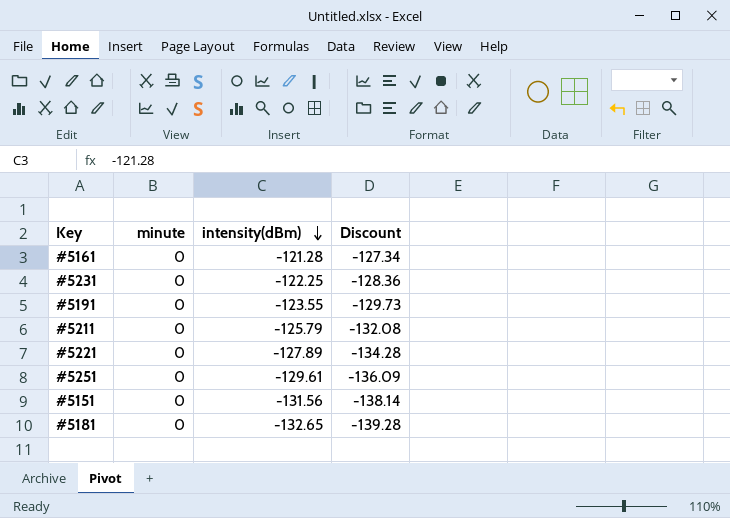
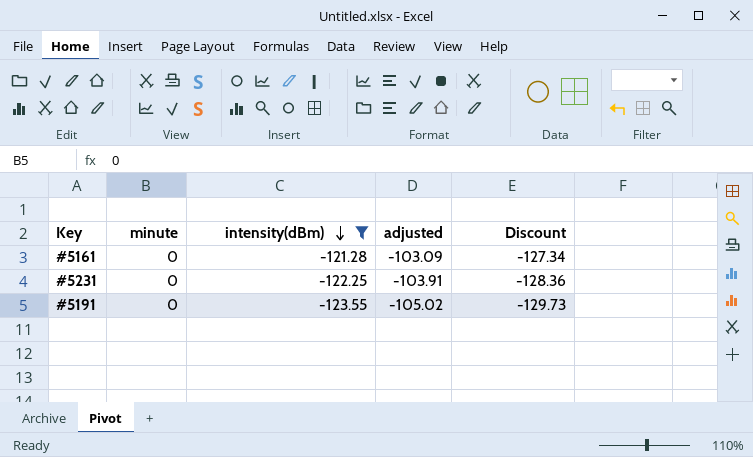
filter: none -> intensity(dBm) >= -123.55
column adjusted | formula: none -> [intensity(dBm)] * 0.85

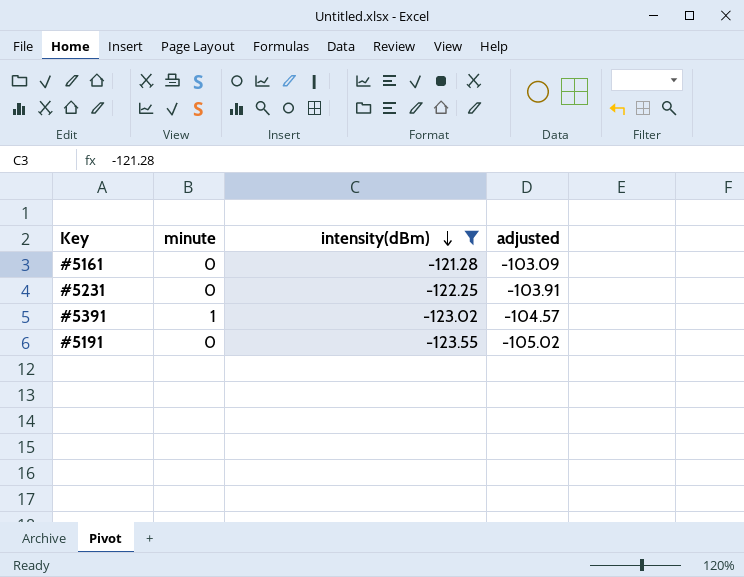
column Discount | formula: [intensity(dBm)] * 1.05 -> none
row #5391: none -> 1 | -123.02 | -104.57

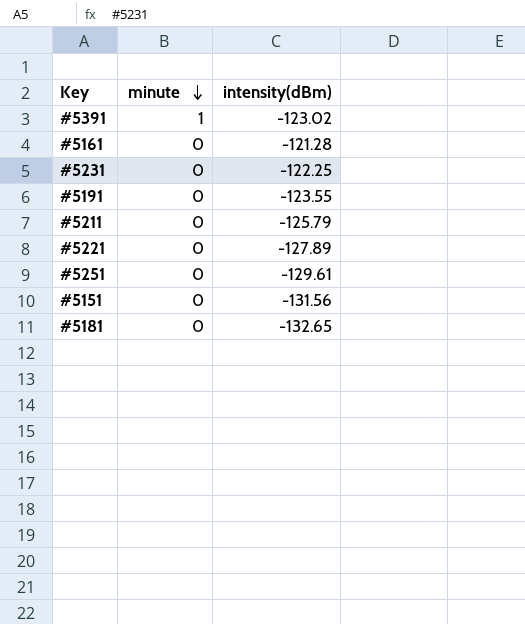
filter: intensity(dBm) >= -123.55 -> none
row order: intensity(dBm) descending -> minute descending
column adjusted | formula: [intensity(dBm)] * 0.85 -> none

